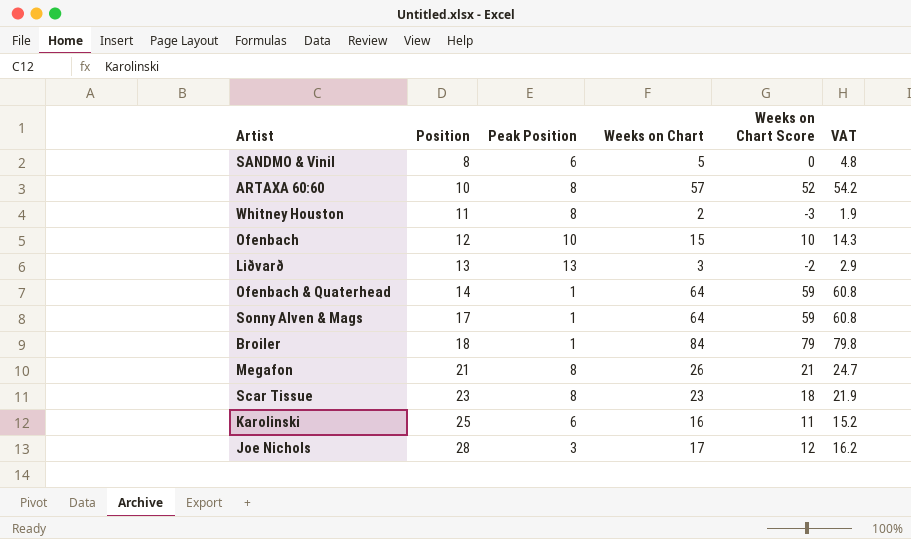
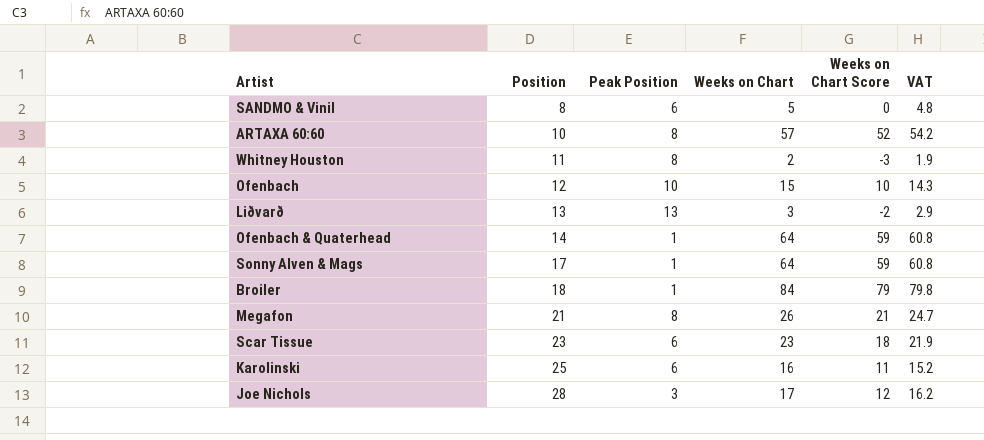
Scar Tissue | Peak Position: 8 -> 6

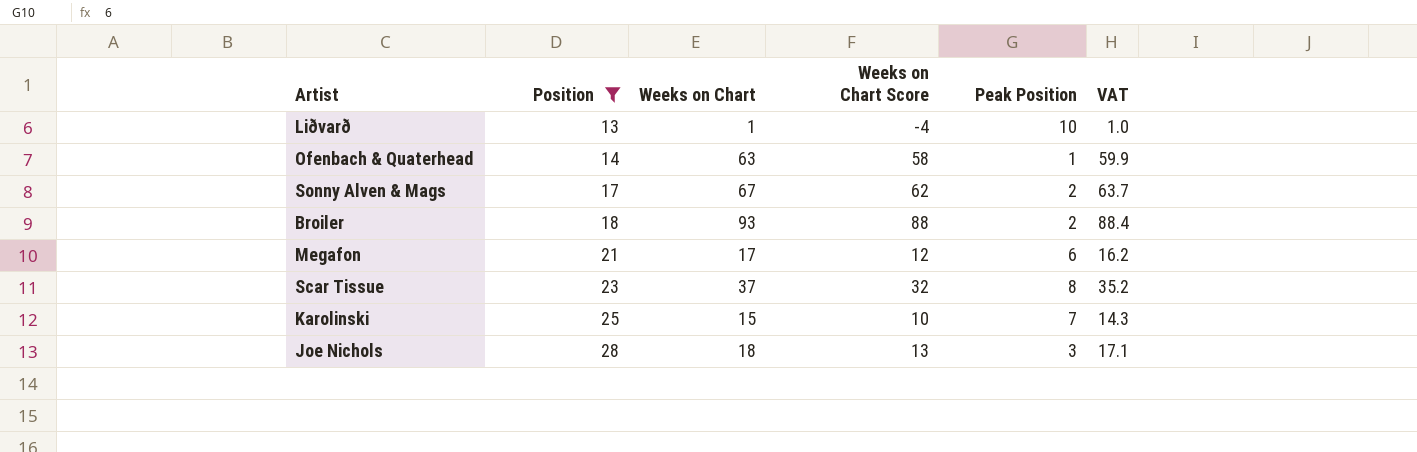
filter: none -> Position >= 13
column Peak Position | position: 3 -> 5
Liðvarð | Weeks on Chart: 3 -> 1
Liðvarð | Weeks on Chart Score: -2 -> -4
Liðvarð | Peak Position: 13 -> 10
Liðvarð | VAT: 2.9 -> 1.0
Ofenbach & Quaterhead | Weeks on Chart: 64 -> 63
Ofenbach & Quaterhead | Weeks on Chart Score: 59 -> 58
Ofenbach & Quaterhead | VAT: 60.8 -> 59.9
Sonny Alven & Mags | Weeks on Chart: 64 -> 67
Sonny Alven & Mags | Weeks on Chart Score: 59 -> 62
Sonny Alven & Mags | Peak Position: 1 -> 2
Sonny Alven & Mags | VAT: 60.8 -> 63.7
Broiler | Weeks on Chart: 84 -> 93
Broiler | Weeks on Chart Score: 79 -> 88
Broiler | Peak Position: 1 -> 2
Broiler | VAT: 79.8 -> 88.4
Megafon | Weeks on Chart: 26 -> 17
Megafon | Weeks on Chart Score: 21 -> 12
Megafon | Peak Position: 8 -> 6
Megafon | VAT: 24.7 -> 16.2
Scar Tissue | Weeks on Chart: 23 -> 37
Scar Tissue | Weeks on Chart Score: 18 -> 32
Scar Tissue | Peak Position: 6 -> 8
Scar Tissue | VAT: 21.9 -> 35.2
Karolinski | Weeks on Chart: 16 -> 15
Karolinski | Weeks on Chart Score: 11 -> 10
Karolinski | Peak Position: 6 -> 7
Karolinski | VAT: 15.2 -> 14.3
Joe Nichols | Weeks on Chart: 17 -> 18
Joe Nichols | Weeks on Chart Score: 12 -> 13
Joe Nichols | VAT: 16.2 -> 17.1

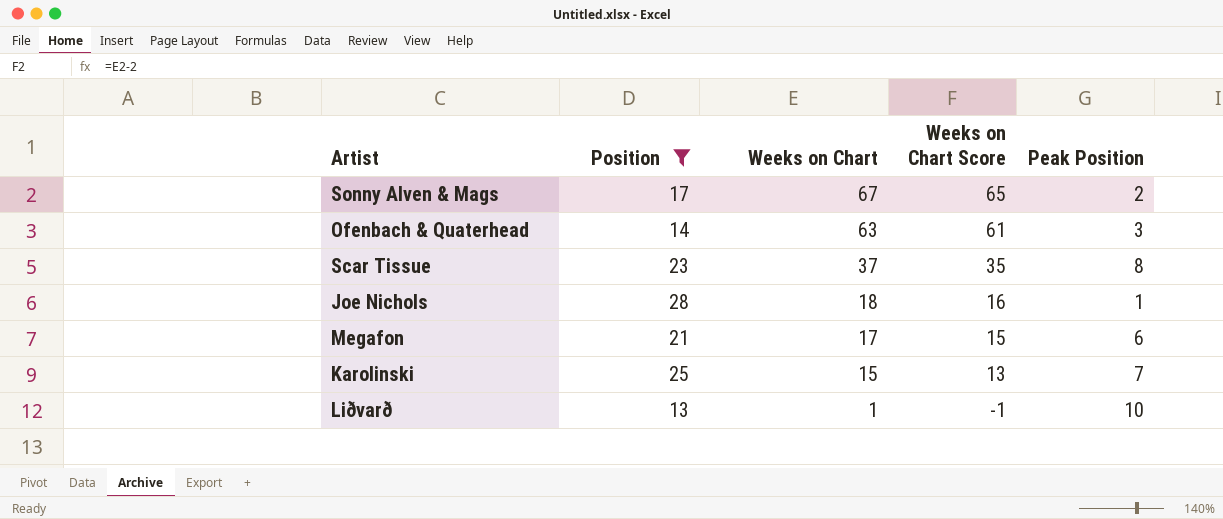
row order: Position ascending -> Weeks on Chart descending
column VAT | formula: [Weeks on Chart] * 0.95 -> none
column Weeks on Chart Score | formula: [Weeks on Chart] - 5 -> [Weeks on Chart] - 2
row Broiler: 18 | 93 | 88 | 2 | 88.4 -> none
Ofenbach & Quaterhead | Peak Position: 1 -> 3
Joe Nichols | Peak Position: 3 -> 1

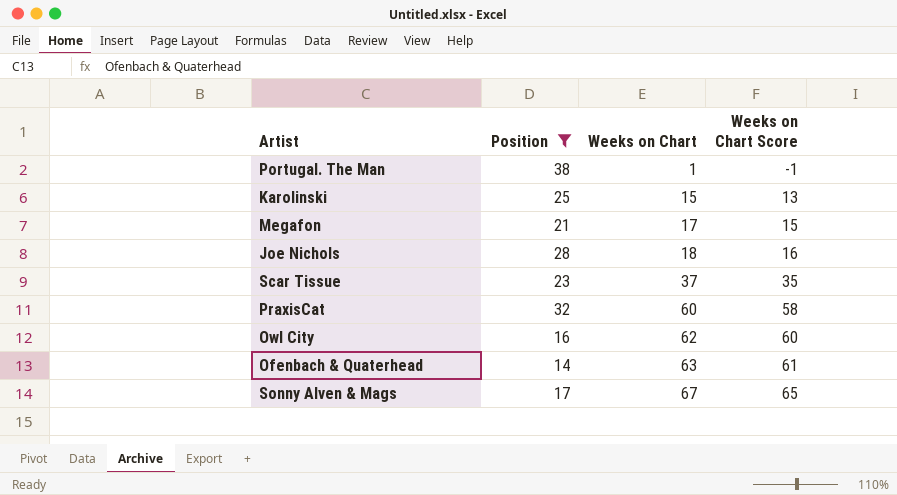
row order: Weeks on Chart descending -> Weeks on Chart ascending
column Peak Position | position: 5 -> none
row Liðvarð: 13 | 1 | -1 | 10 -> none
row Portugal. The Man: none -> 38 | 1 | -1
row PraxisCat: none -> 32 | 60 | 58
row Owl City: none -> 16 | 62 | 60

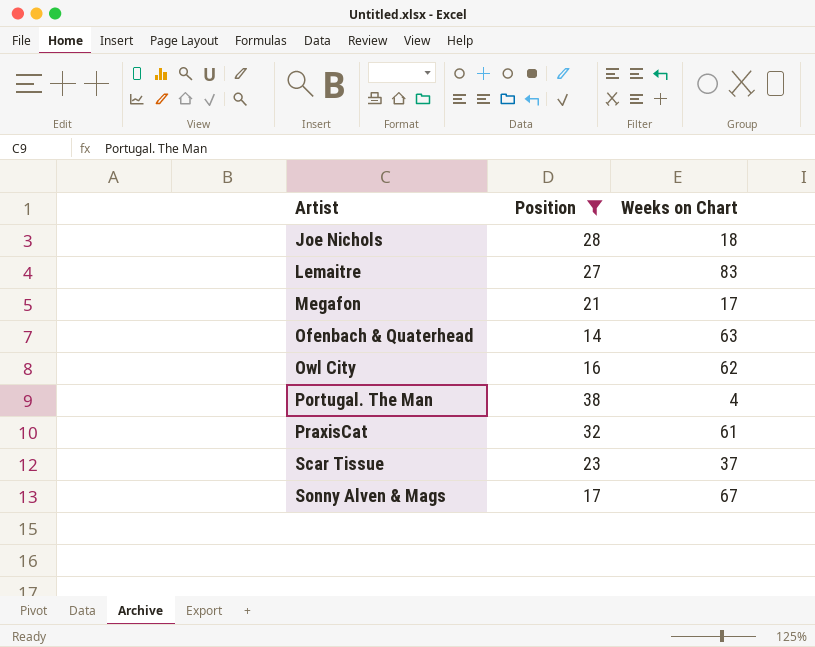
row order: Weeks on Chart ascending -> Artist ascending
column Weeks on Chart Score | formula: [Weeks on Chart] - 2 -> none
row Karolinski: 25 | 15 | 13 -> none
row Lemaitre: none -> 27 | 83
Portugal. The Man | Weeks on Chart: 1 -> 4
PraxisCat | Weeks on Chart: 60 -> 61

